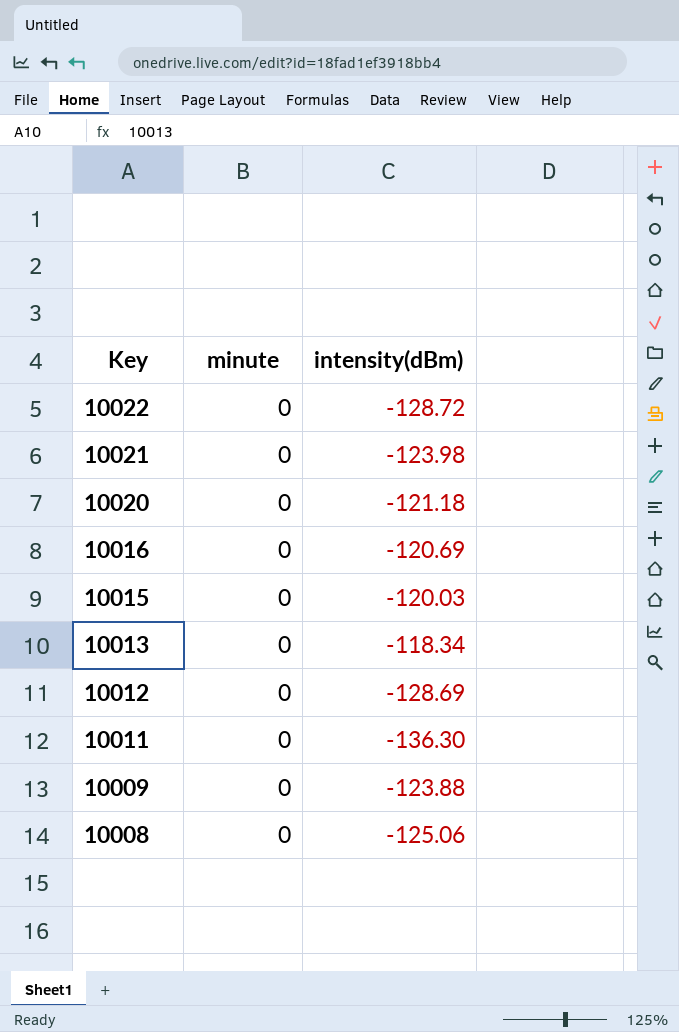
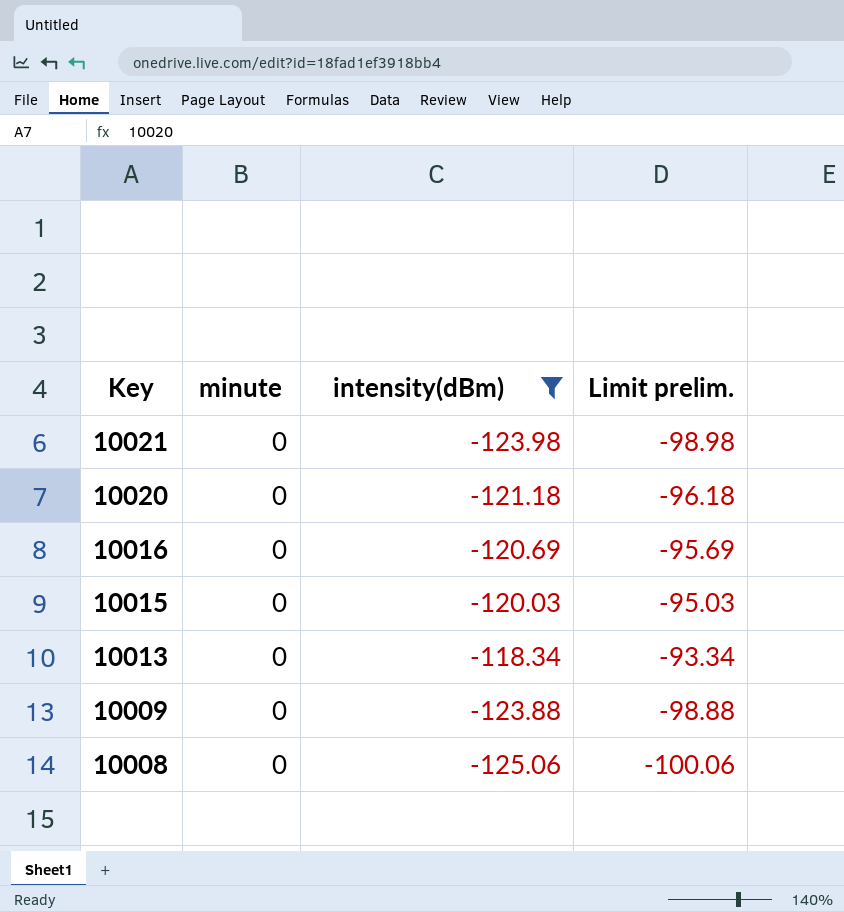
filter: none -> intensity(dBm) >= -125.06
column Limit prelim. | formula: none -> [intensity(dBm)] + 25

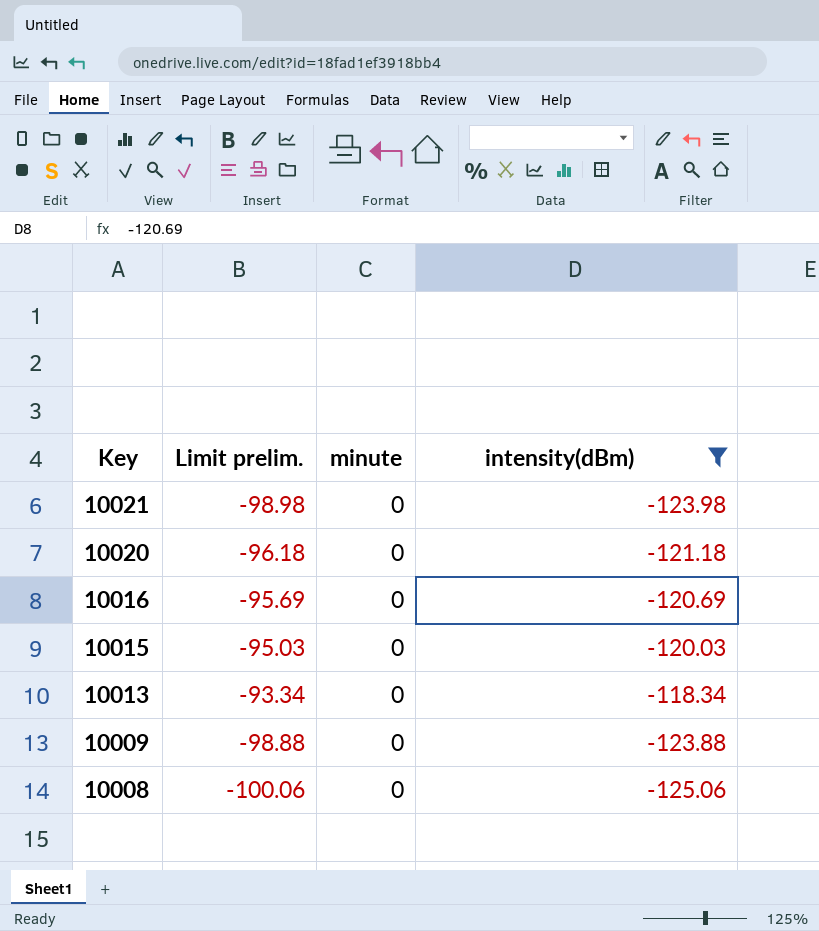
column Limit prelim. | position: 4 -> 2

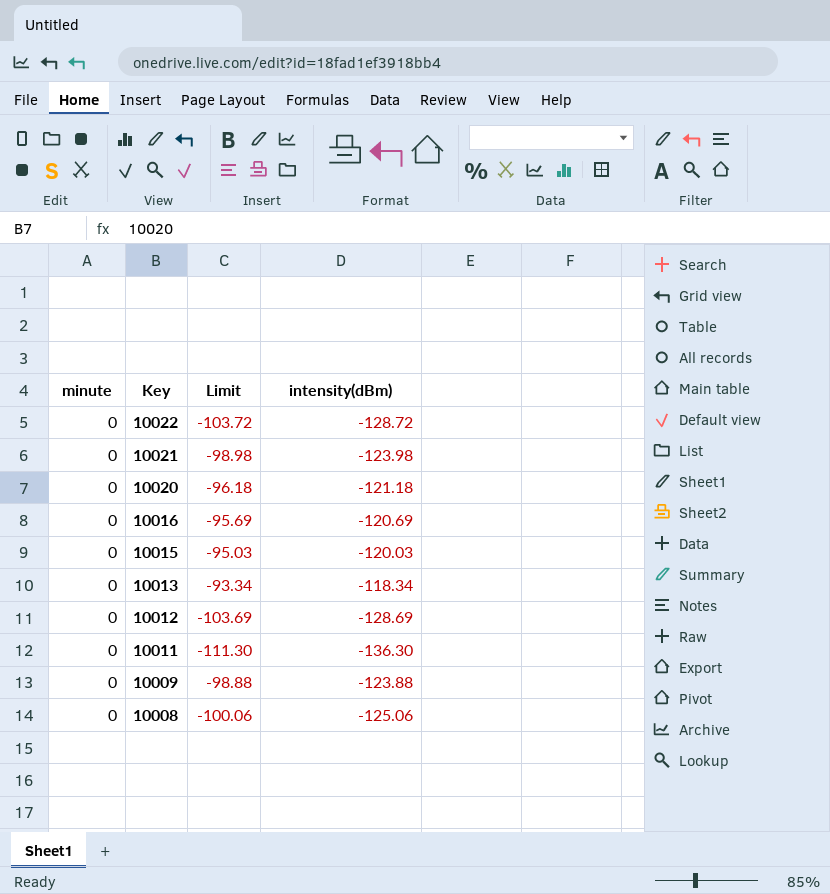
filter: intensity(dBm) >= -125.06 -> none
column minute | position: 3 -> 1
column name: Limit prelim. -> Limit

